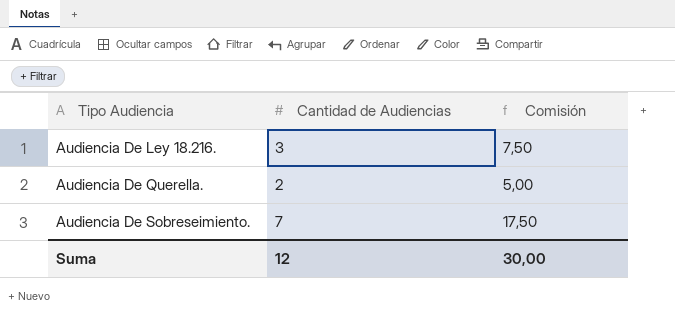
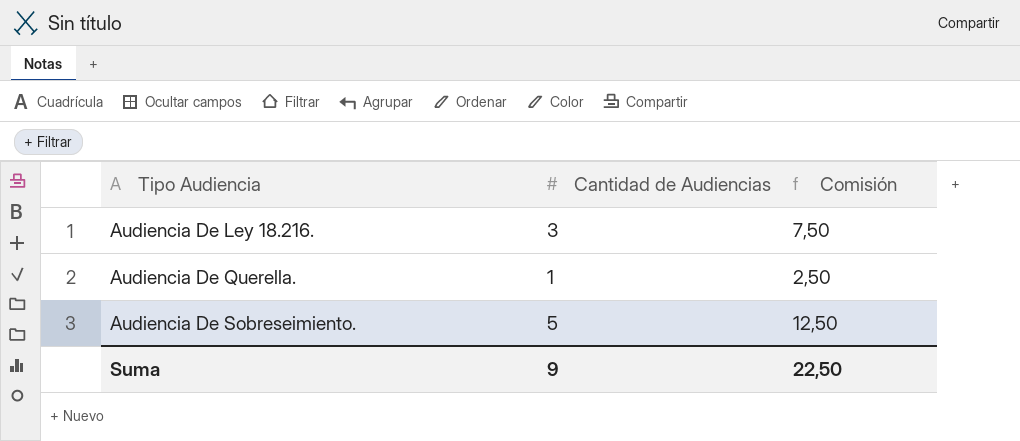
Audiencia De Querella. | Cantidad de Audiencias: 2 -> 1
Audiencia De Querella. | Comisión: 5,00 -> 2,50
Audiencia De Sobreseimiento. | Cantidad de Audiencias: 7 -> 5
Audiencia De Sobreseimiento. | Comisión: 17,50 -> 12,50
Suma | Cantidad de Audiencias: 12 -> 9
Suma | Comisión: 30,00 -> 22,50

